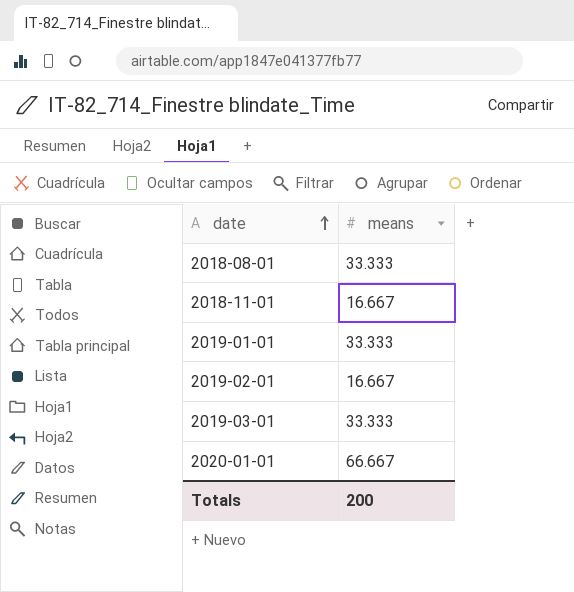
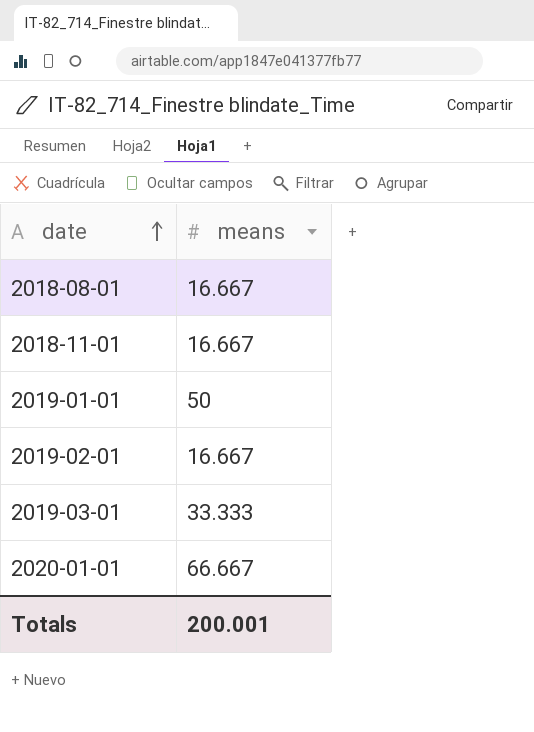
2018-08-01 | means: 33.333 -> 16.667
2019-01-01 | means: 33.333 -> 50
Totals | means: 200 -> 200.001

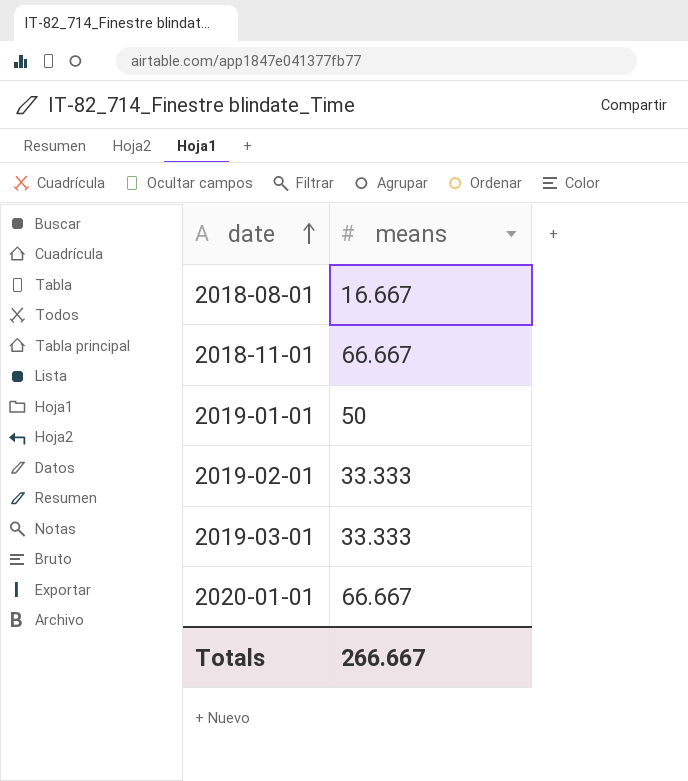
2018-11-01 | means: 16.667 -> 66.667
2019-02-01 | means: 16.667 -> 33.333
Totals | means: 200.001 -> 266.667

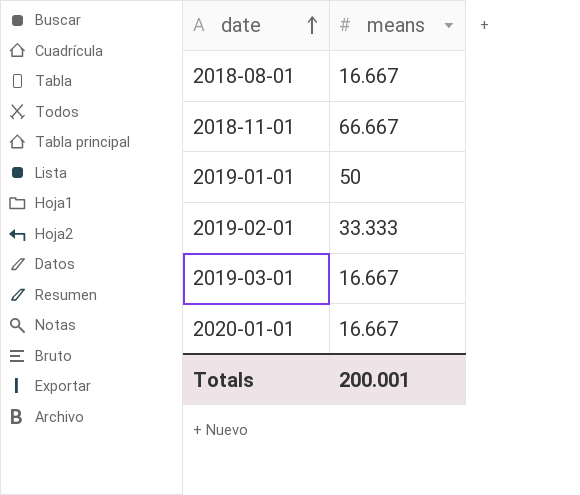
2019-03-01 | means: 33.333 -> 16.667
2020-01-01 | means: 66.667 -> 16.667
Totals | means: 266.667 -> 200.001

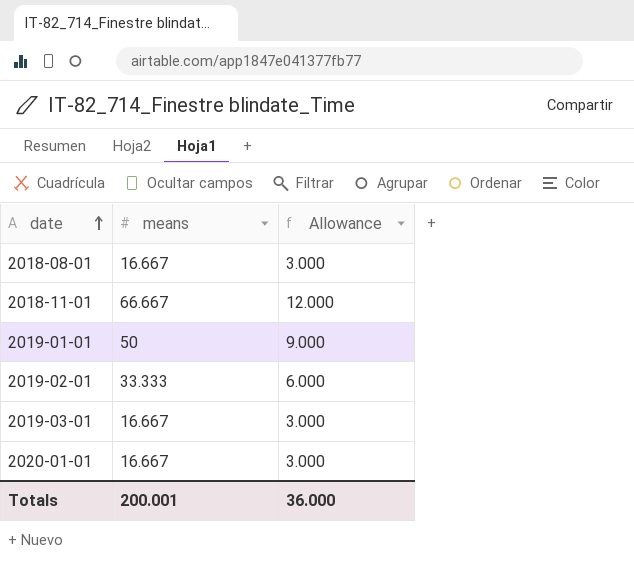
column Allowance | formula: none -> [means] * 0.18

